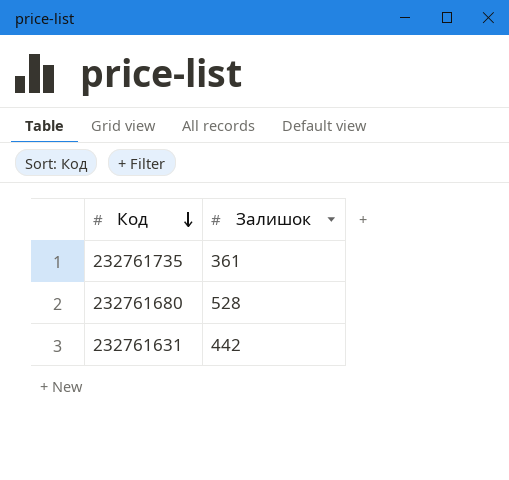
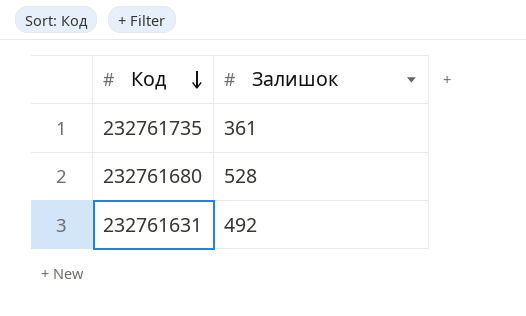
232761631 | Залишок: 442 -> 492

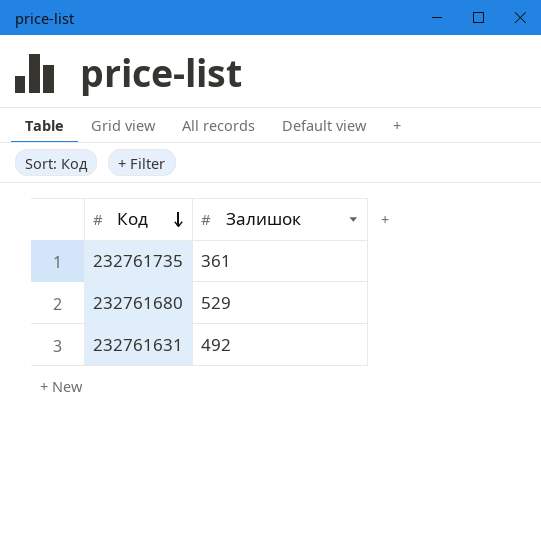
232761680 | Залишок: 528 -> 529

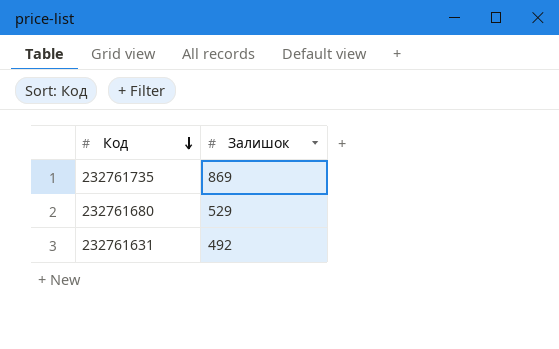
232761735 | Залишок: 361 -> 869

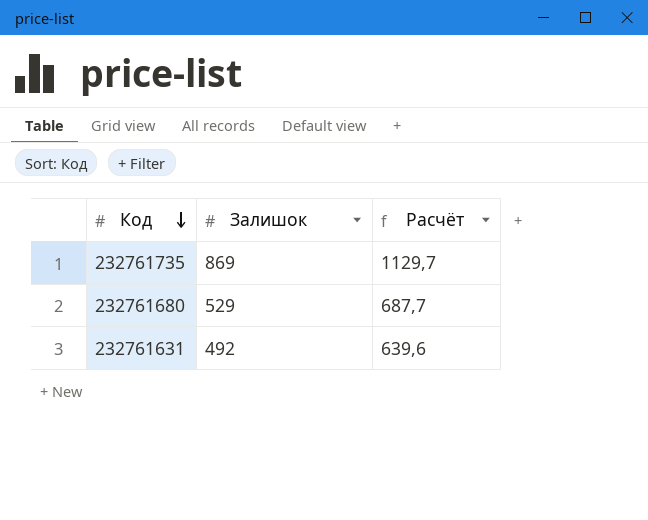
column Расчёт | formula: none -> [Залишок] * 1,3

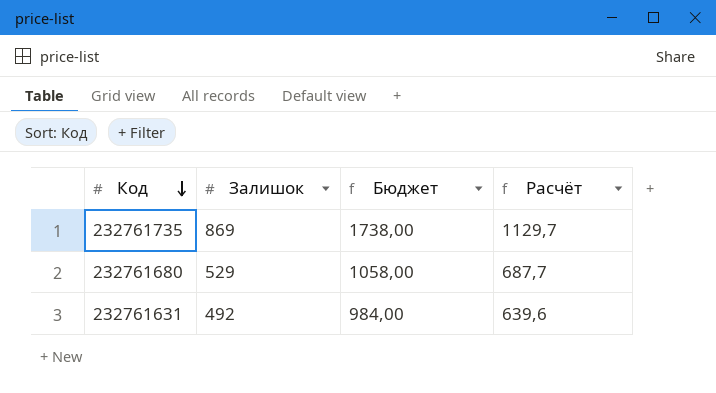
column Бюджет | formula: none -> [Залишок] * 2

